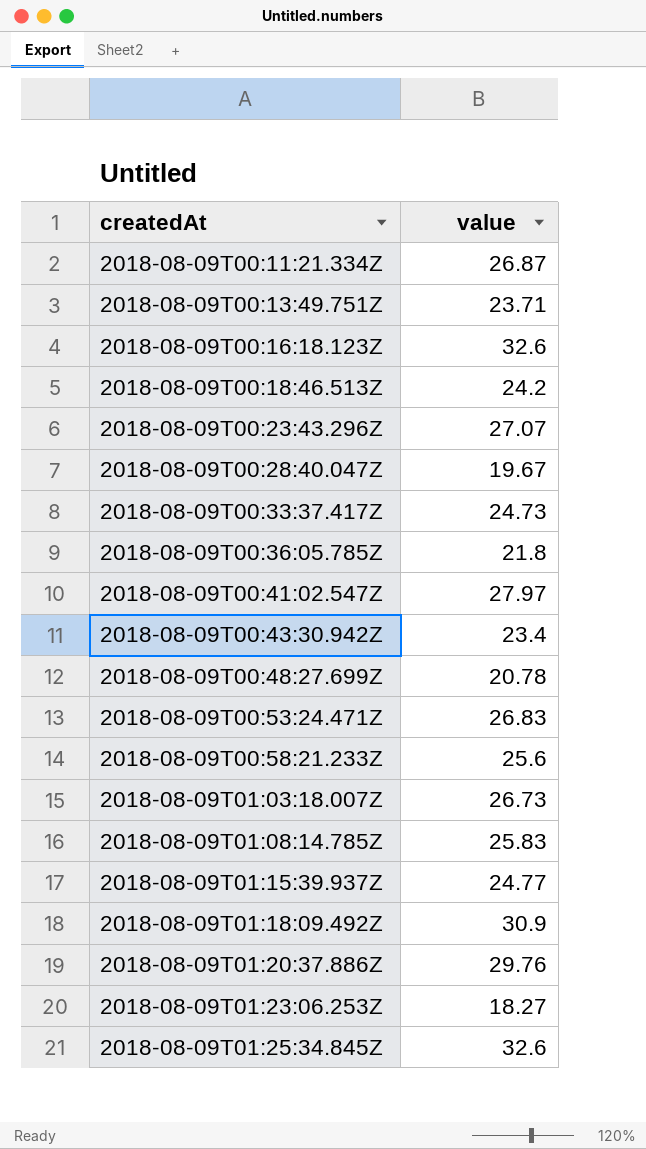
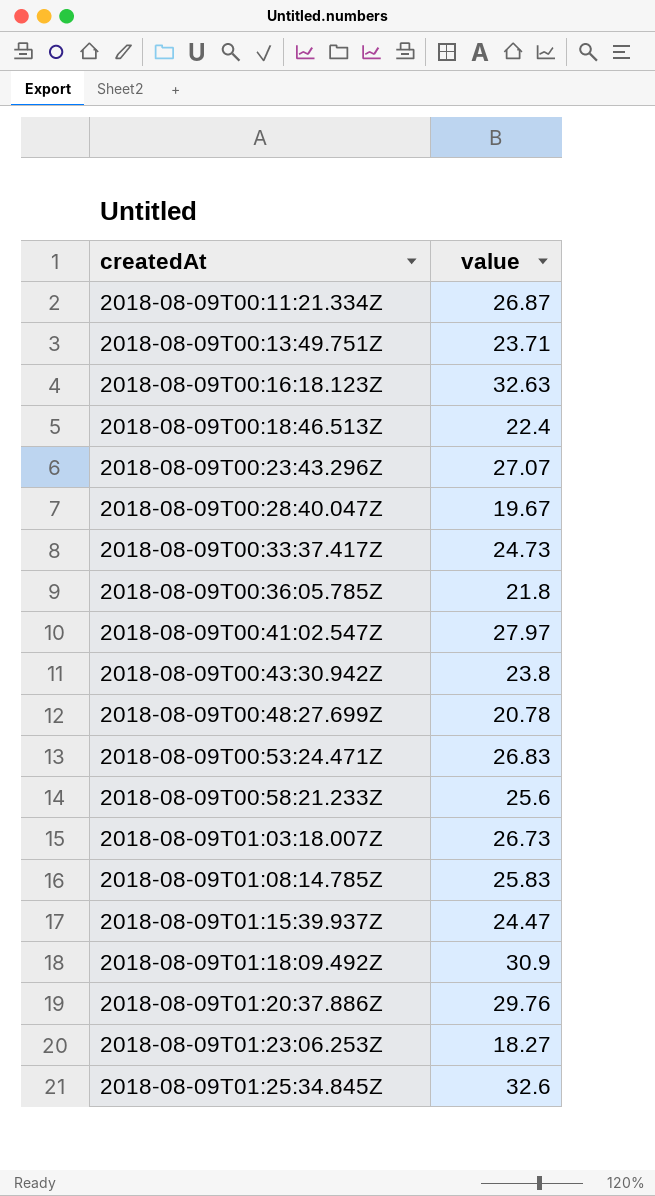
2018-08-09T00:16:18.123Z | value: 32.6 -> 32.63
2018-08-09T00:18:46.513Z | value: 24.2 -> 22.4
2018-08-09T00:43:30.942Z | value: 23.4 -> 23.8
2018-08-09T01:15:39.937Z | value: 24.77 -> 24.47

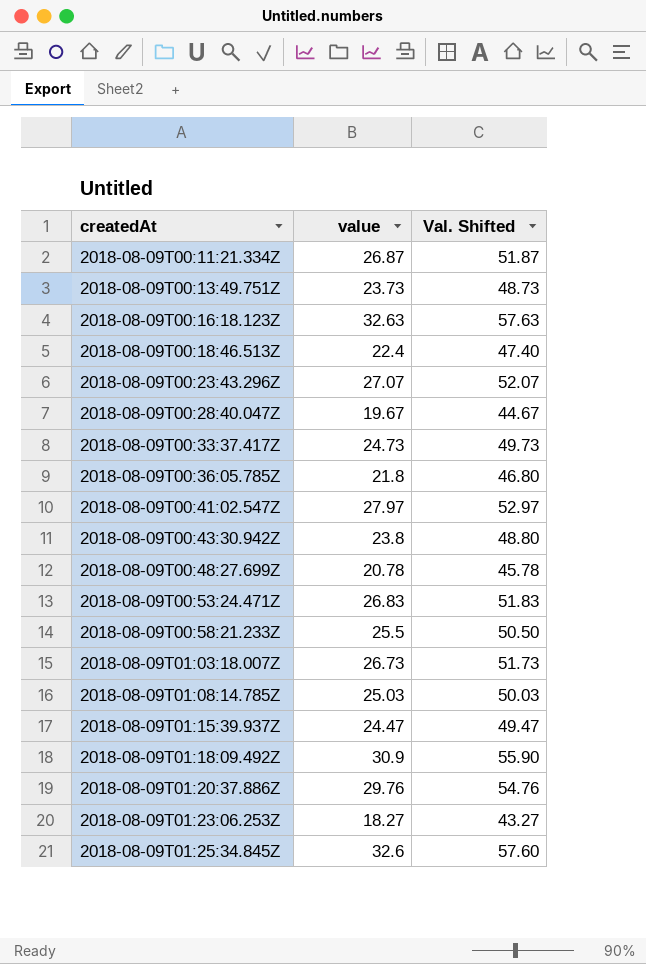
column Val. Shifted | formula: none -> [value] + 25
2018-08-09T00:13:49.751Z | value: 23.71 -> 23.73
2018-08-09T00:58:21.233Z | value: 25.6 -> 25.5
2018-08-09T01:08:14.785Z | value: 25.83 -> 25.03

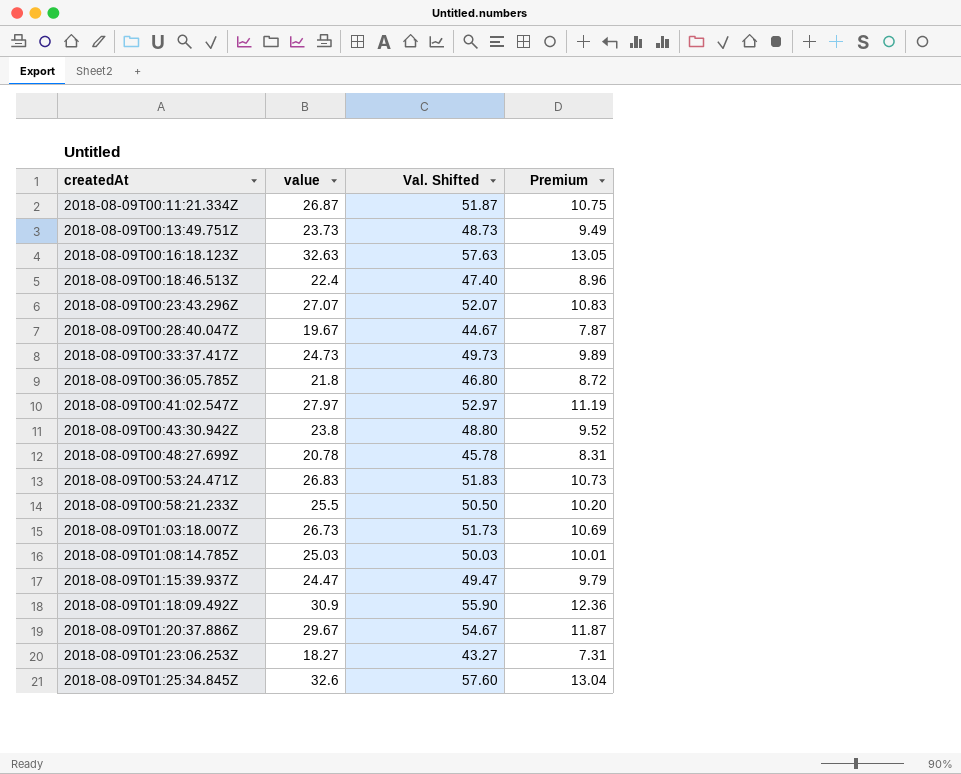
column Premium | formula: none -> [value] * 0.4
2018-08-09T01:20:37.886Z | value: 29.76 -> 29.67
2018-08-09T01:20:37.886Z | Val. Shifted: 54.76 -> 54.67

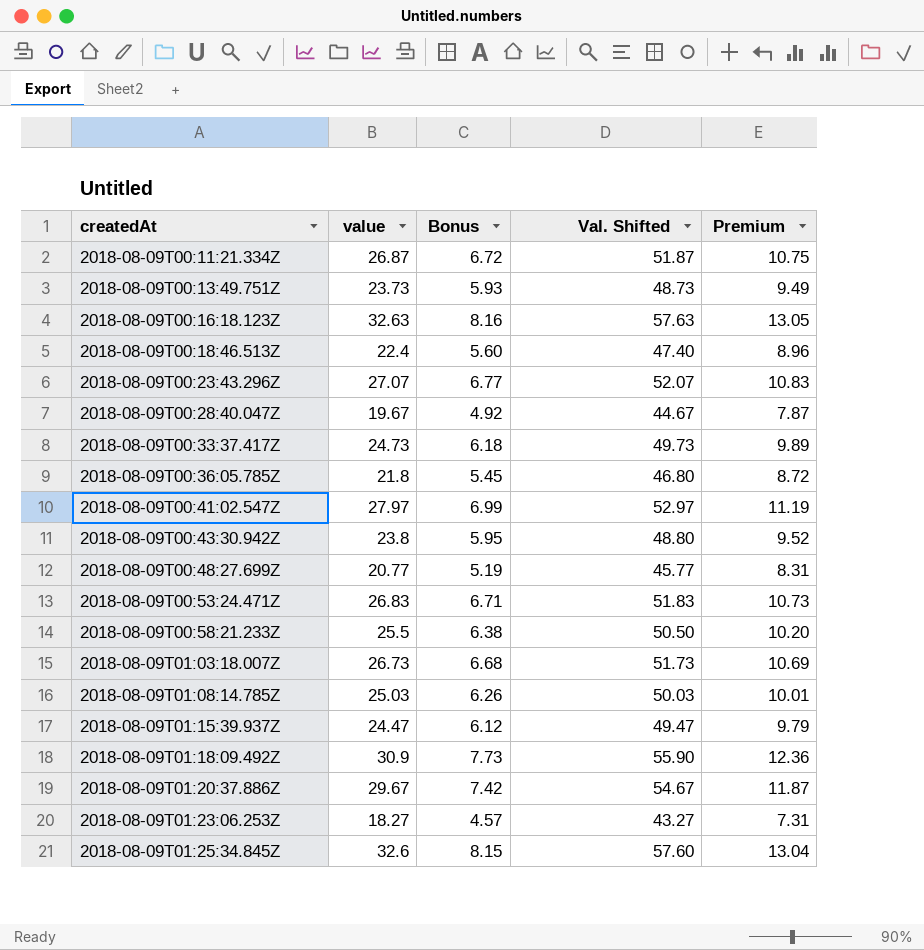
column Bonus | formula: none -> [value] * 0.25
2018-08-09T00:48:27.699Z | value: 20.78 -> 20.77
2018-08-09T00:48:27.699Z | Val. Shifted: 45.78 -> 45.77

